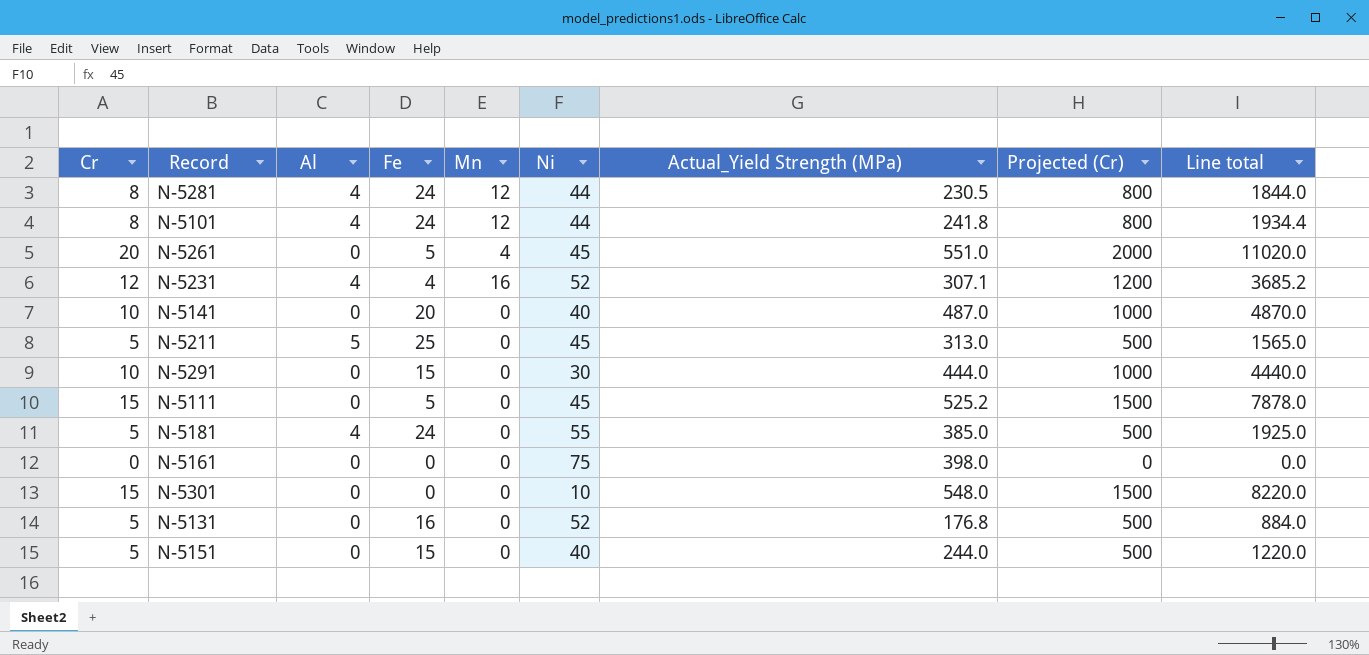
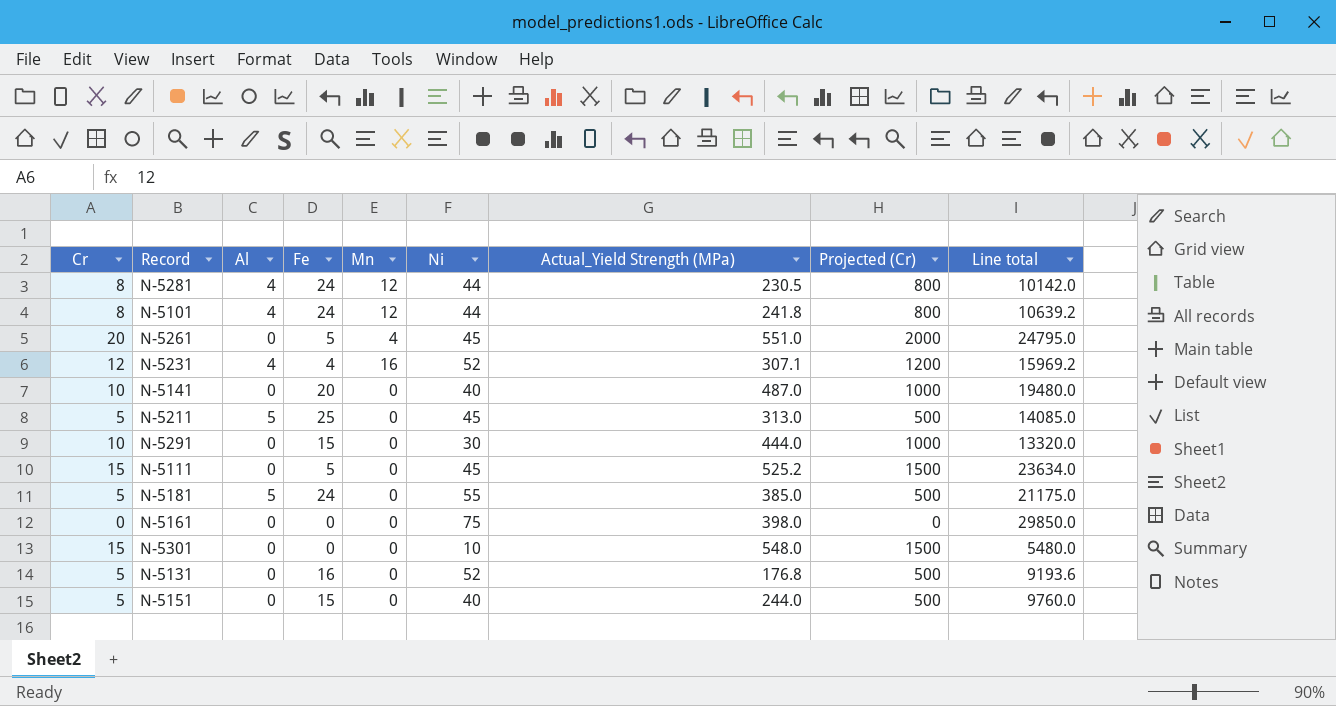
column Line total | formula: [Cr] * [Actual_Yield Strength (MPa)] -> [Ni] * [Actual_Yield Strength (MPa)]
N-5181 | Al: 4 -> 5

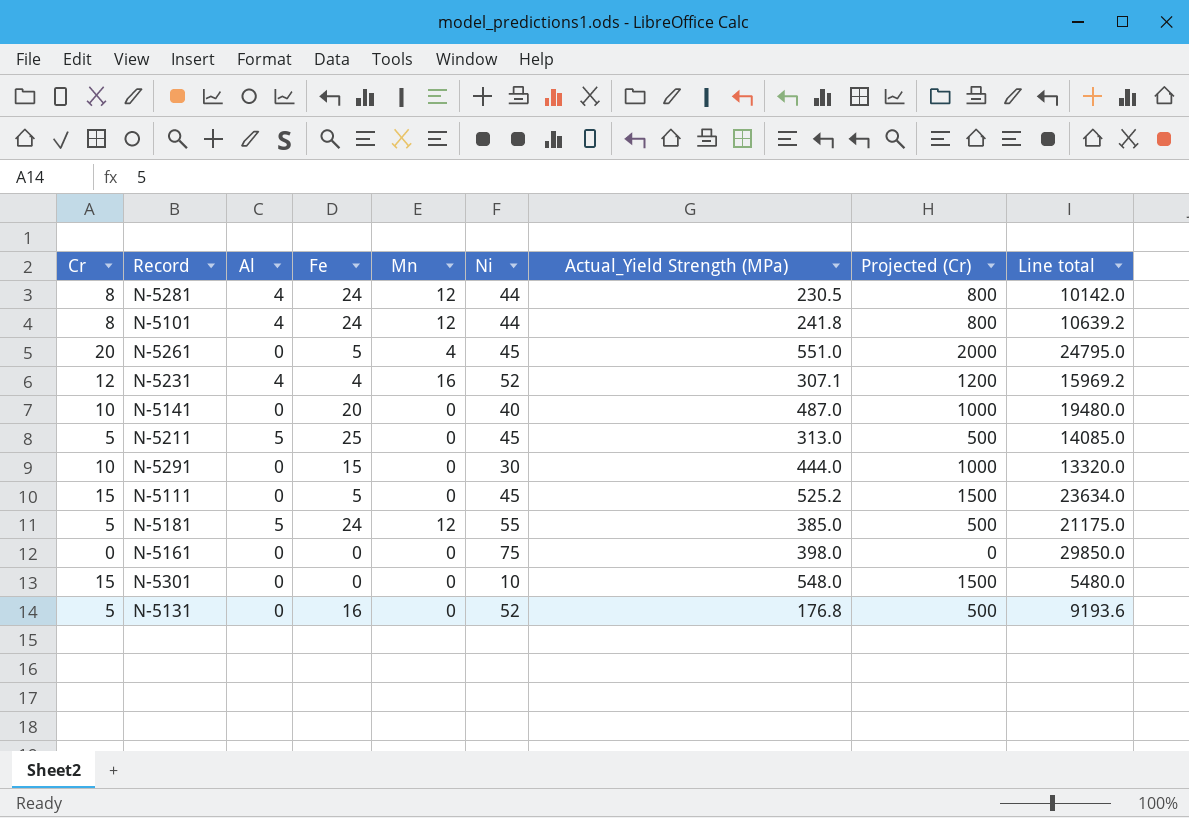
row N-5151: 5 | 0 | 15 | 0 | 40 | 244.0 | 500 | 9760.0 -> none
N-5181 | Mn: 0 -> 12

